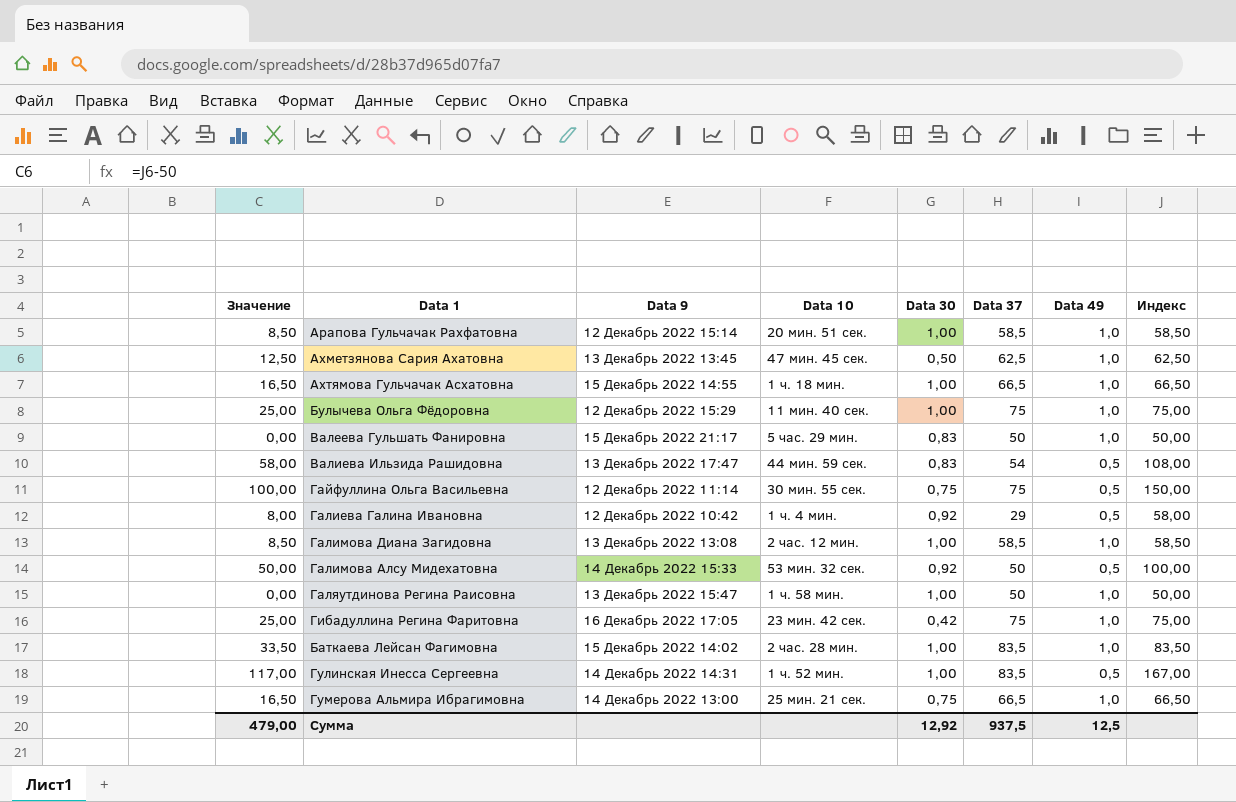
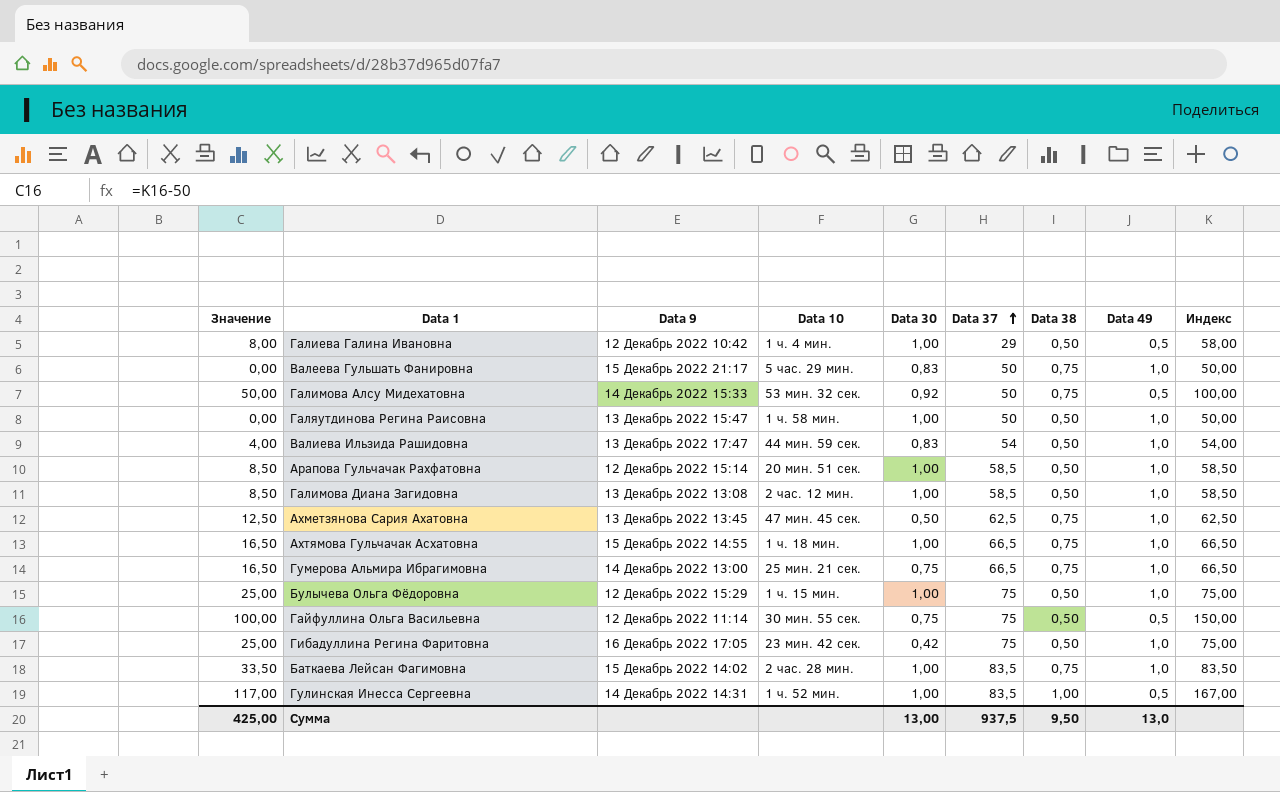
row order: none -> Data 37 ascending
column Data 38 | position: none -> 7
Галиева Галина Ивановна | Data 30: 0,92 -> 1,00
Валиева Ильзида Рашидовна | Значение: 58,00 -> 4,00
Валиева Ильзида Рашидовна | Data 49: 0,5 -> 1,0
Валиева Ильзида Рашидовна | Индекс: 108,00 -> 54,00
Булычева Ольга Фёдоровна | Data 10: 11 мин. 40 сек. -> 1 ч. 15 мин.
Сумма | Значение: 479,00 -> 425,00
Сумма | Data 30: 12,92 -> 13,00
Сумма | Data 49: 12,5 -> 13,0

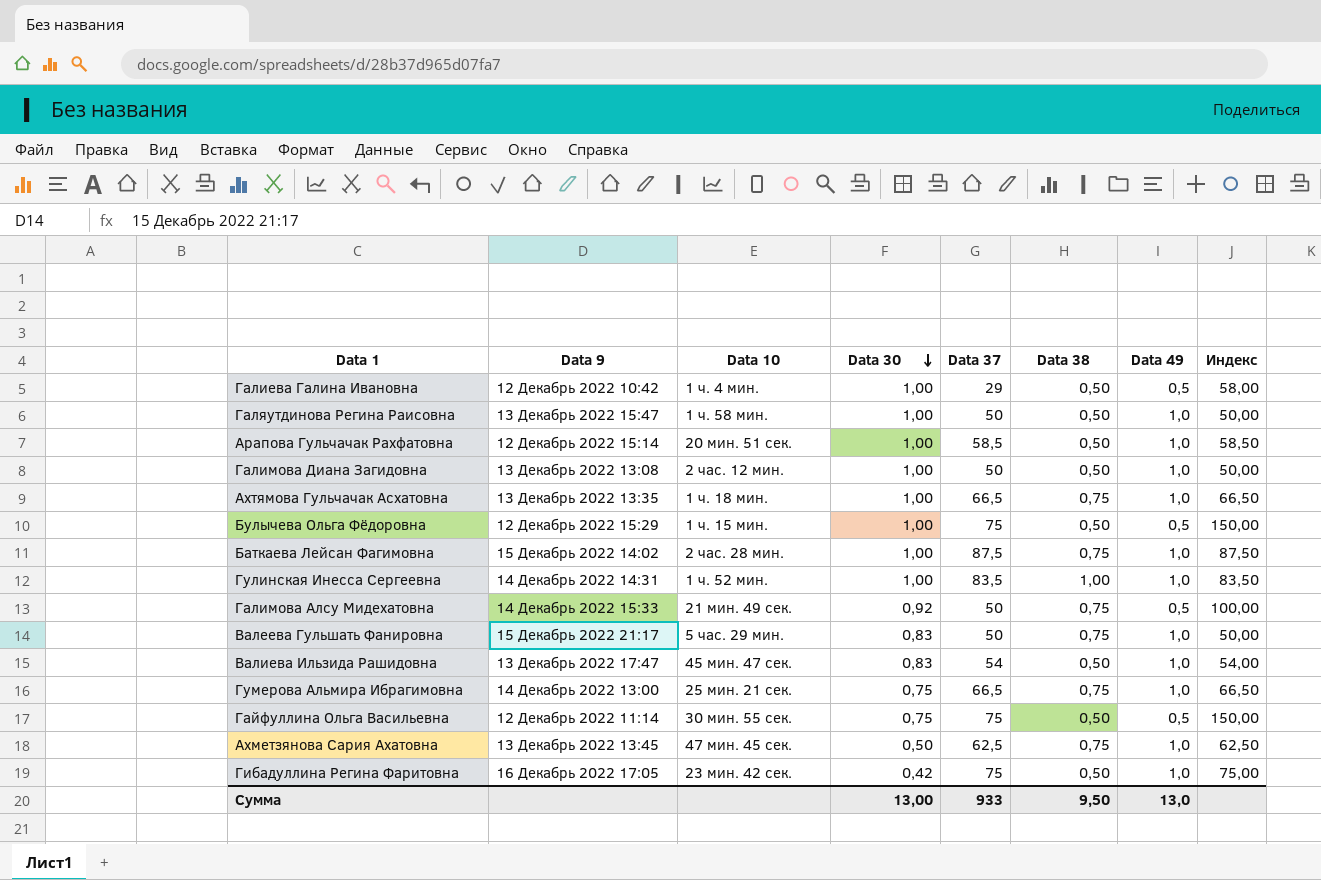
row order: Data 37 ascending -> Data 30 descending
column Значение | formula: [Индекс] - 50 -> none
Галимова Диана Загидовна | Data 37: 58,5 -> 50
Галимова Диана Загидовна | Индекс: 58,50 -> 50,00
Ахтямова Гульчачак Асхатовна | Data 9: 15 Декабрь 2022 14:55 -> 13 Декабрь 2022 13:35
Булычева Ольга Фёдоровна | Data 49: 1,0 -> 0,5
Булычева Ольга Фёдоровна | Индекс: 75,00 -> 150,00
Баткаева Лейсан Фагимовна | Data 37: 83,5 -> 87,5
Баткаева Лейсан Фагимовна | Индекс: 83,50 -> 87,50
Гулинская Инесса Сергеевна | Data 49: 0,5 -> 1,0
Гулинская Инесса Сергеевна | Индекс: 167,00 -> 83,50
Галимова Алсу Мидехатовна | Data 10: 53 мин. 32 сек. -> 21 мин. 49 сек.
Валиева Ильзида Рашидовна | Data 10: 44 мин. 59 сек. -> 45 мин. 47 сек.
Сумма | Data 37: 937,5 -> 933

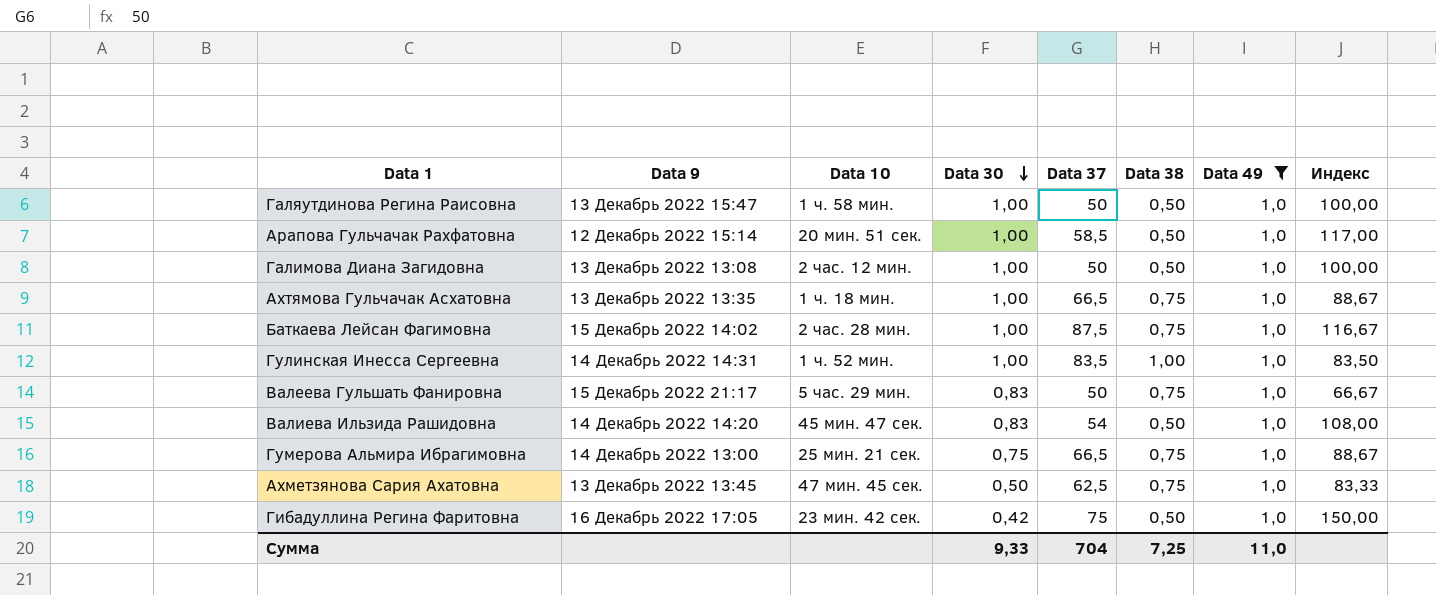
filter: none -> Data 49 = 1,0
column Индекс | formula: [Data 37] / [Data 49] -> [Data 37] / [Data 38]
Валиева Ильзида Рашидовна | Data 9: 13 Декабрь 2022 17:47 -> 14 Декабрь 2022 14:20
Сумма | Data 30: 13,00 -> 9,33
Сумма | Data 37: 933 -> 704
Сумма | Data 38: 9,50 -> 7,25
Сумма | Data 49: 13,0 -> 11,0

